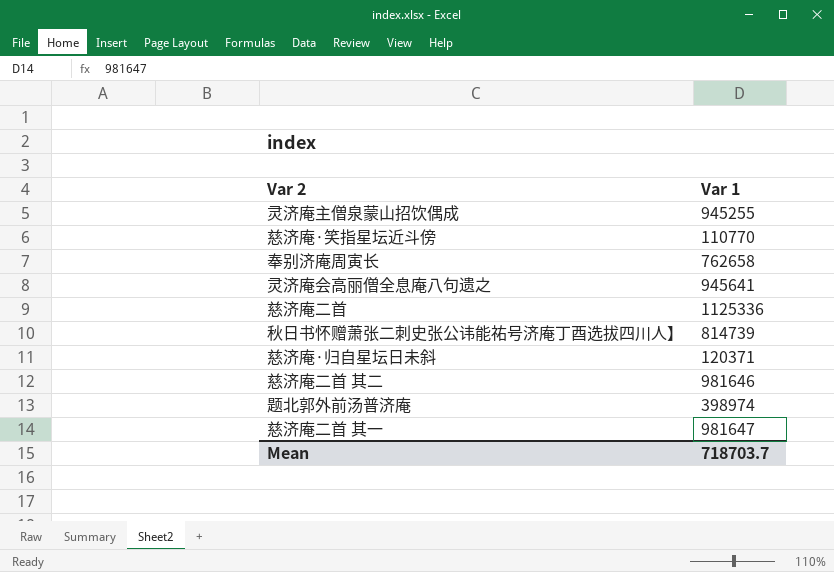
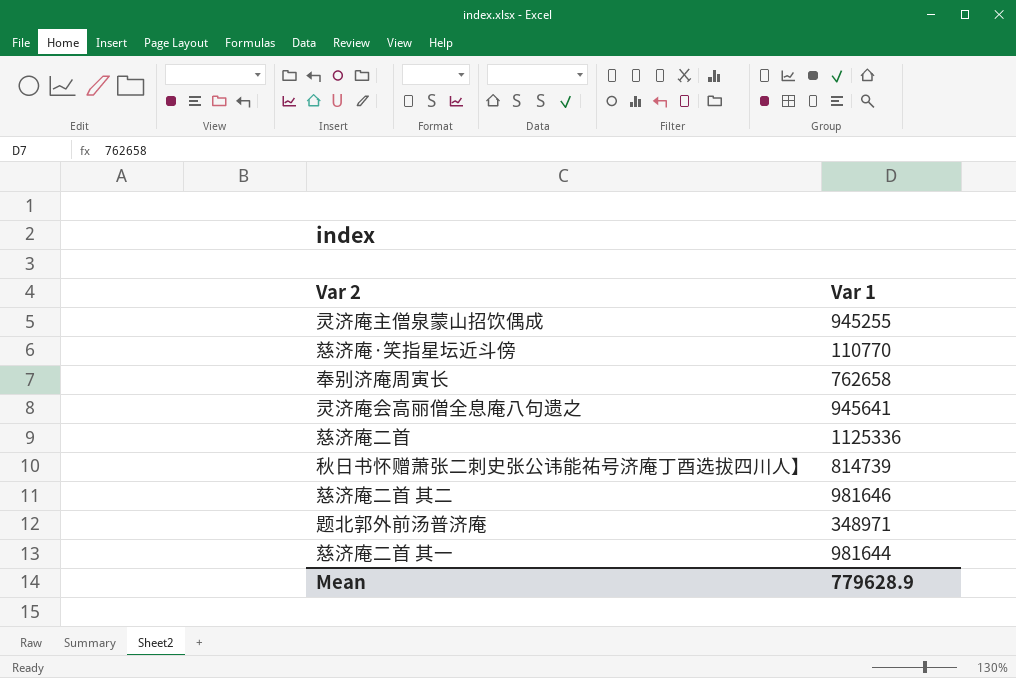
row 慈济庵·归自星坛日未斜: 120371 -> none
题北郭外前汤普济庵 | Var 1: 398974 -> 348971
慈济庵二首 其一 | Var 1: 981647 -> 981644
Mean | Var 1: 718703.7 -> 779628.9

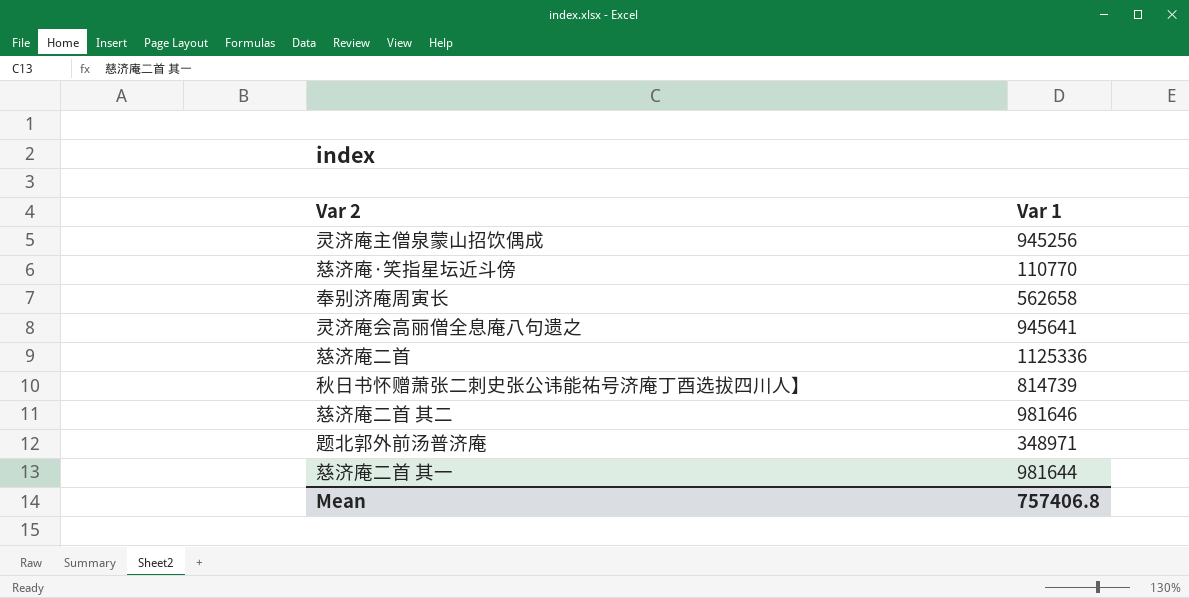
灵济庵主僧泉蒙山招饮偶成 | Var 1: 945255 -> 945256
奉别济庵周寅长 | Var 1: 762658 -> 562658
Mean | Var 1: 779628.9 -> 757406.8

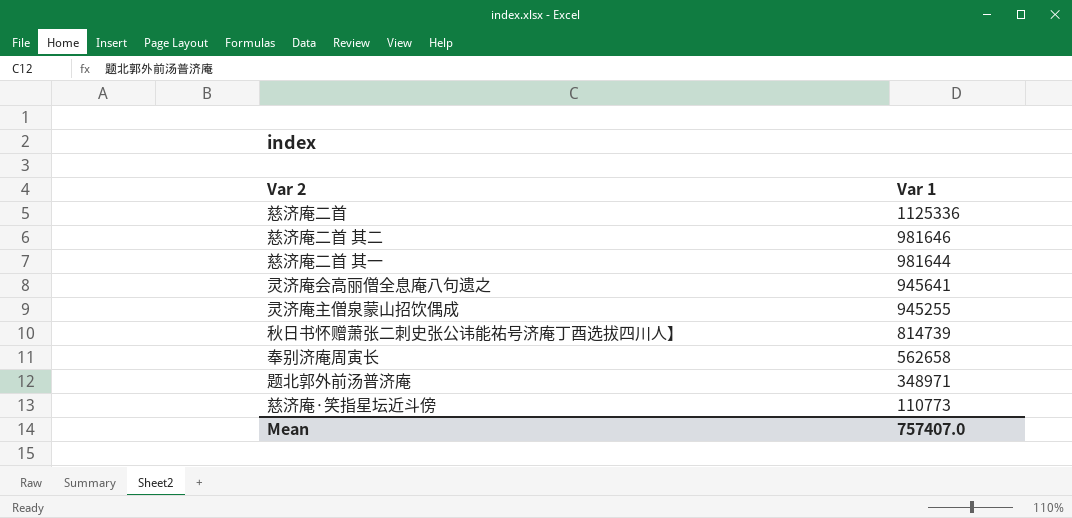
row order: none -> Var 1 descending
灵济庵主僧泉蒙山招饮偶成 | Var 1: 945256 -> 945255
慈济庵·笑指星坛近斗傍 | Var 1: 110770 -> 110773
Mean | Var 1: 757406.8 -> 757407.0

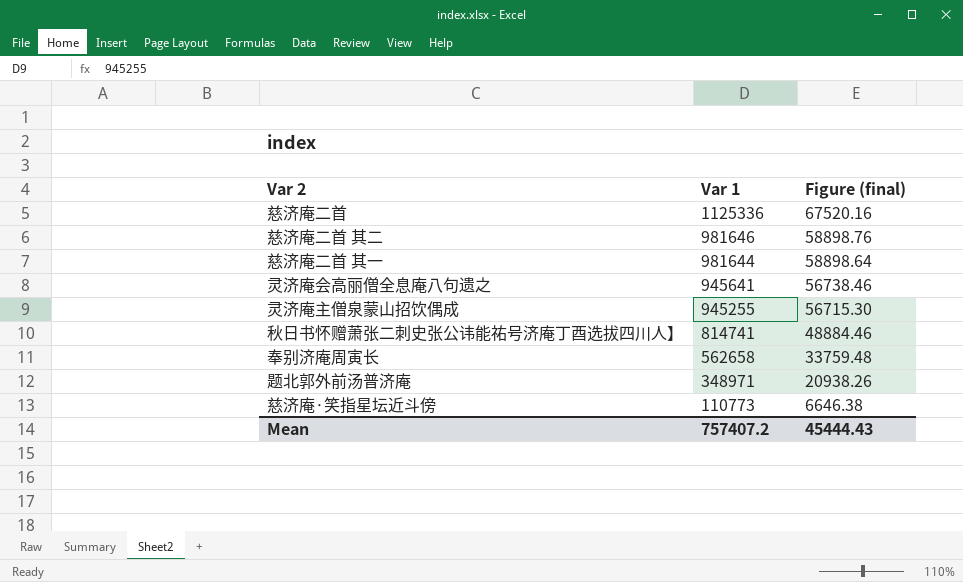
column Figure (final) | formula: none -> [Var 1] * 0.06
秋日书怀赠萧张二刺史张公讳能祐号济庵丁酉选拔四川人】 | Var 1: 814739 -> 814741
Mean | Var 1: 757407.0 -> 757407.2

